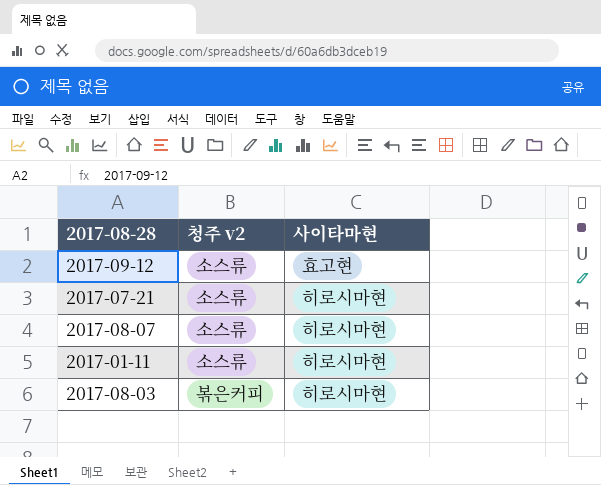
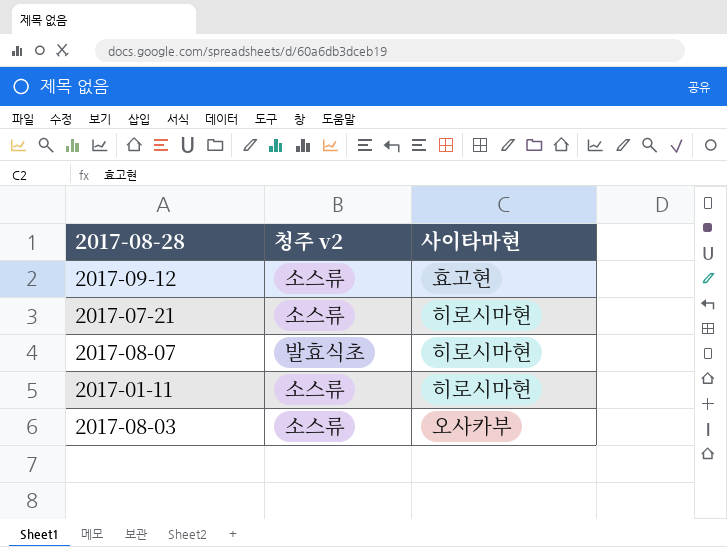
2017-08-07 | 청주 v2: 소스류 -> 발효식초
2017-08-03 | 청주 v2: 볶은커피 -> 소스류
2017-08-03 | 사이타마현: 히로시마현 -> 오사카부

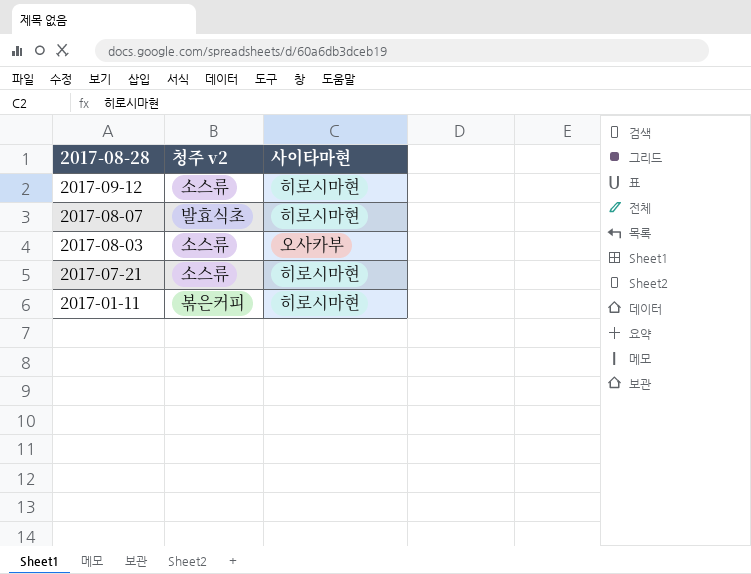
row order: none -> 2017-08-28 descending
2017-09-12 | 사이타마현: 효고현 -> 히로시마현
2017-01-11 | 청주 v2: 소스류 -> 볶은커피

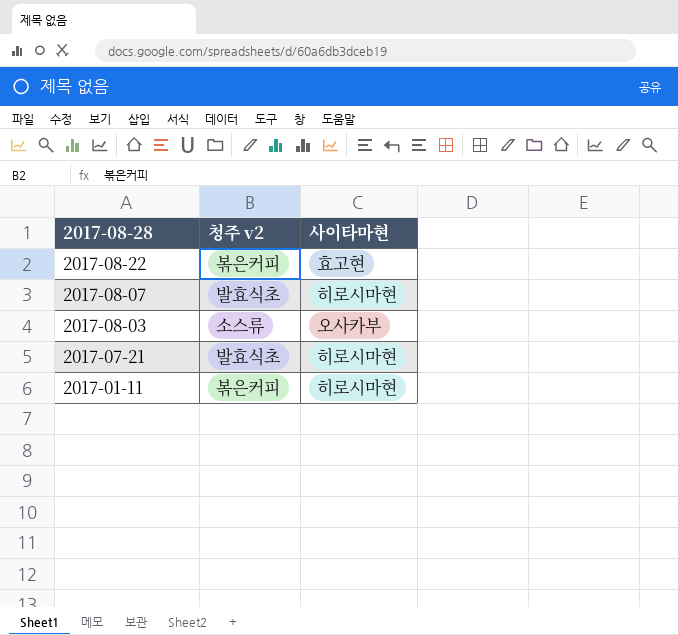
row 2017-09-12: 소스류 | 히로시마현 -> none
row 2017-08-22: none -> 볶은커피 | 효고현
2017-07-21 | 청주 v2: 소스류 -> 발효식초

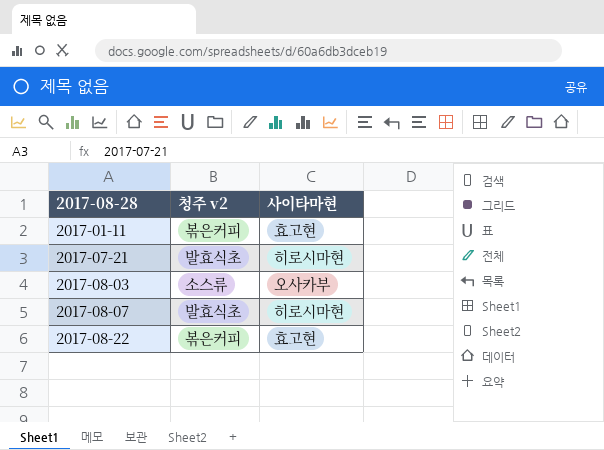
row order: 2017-08-28 descending -> 2017-08-28 ascending
2017-01-11 | 사이타마현: 히로시마현 -> 효고현

